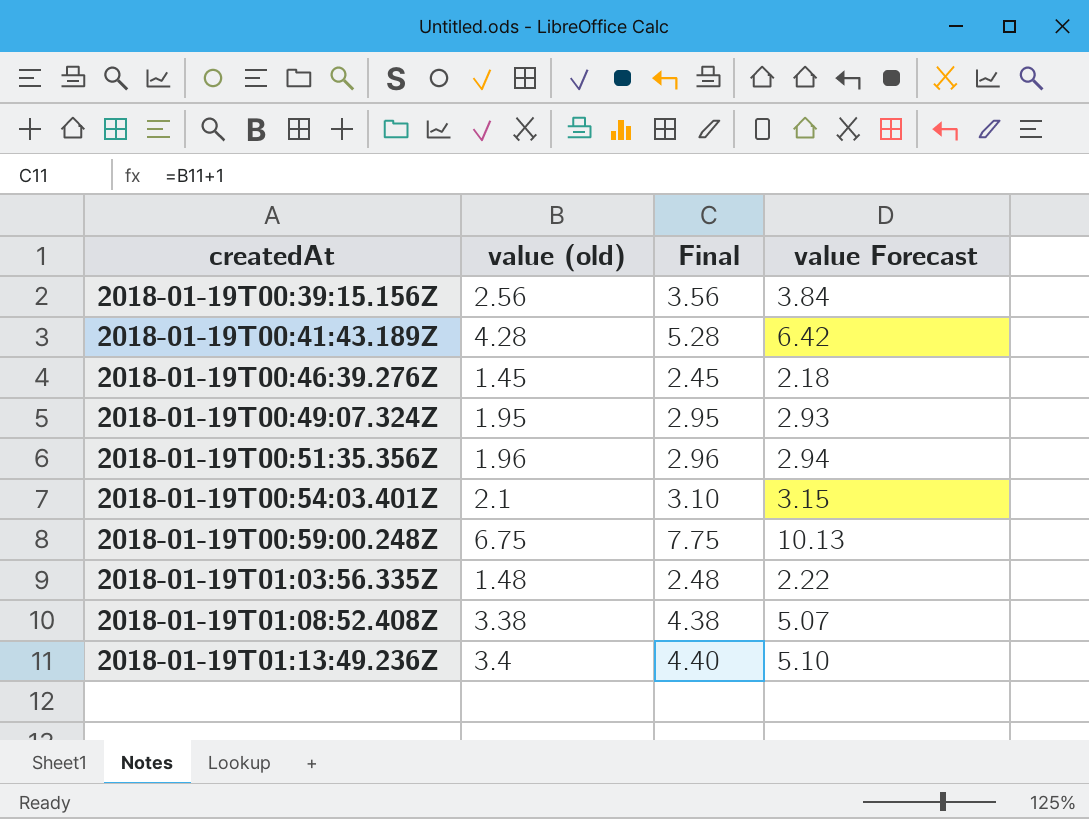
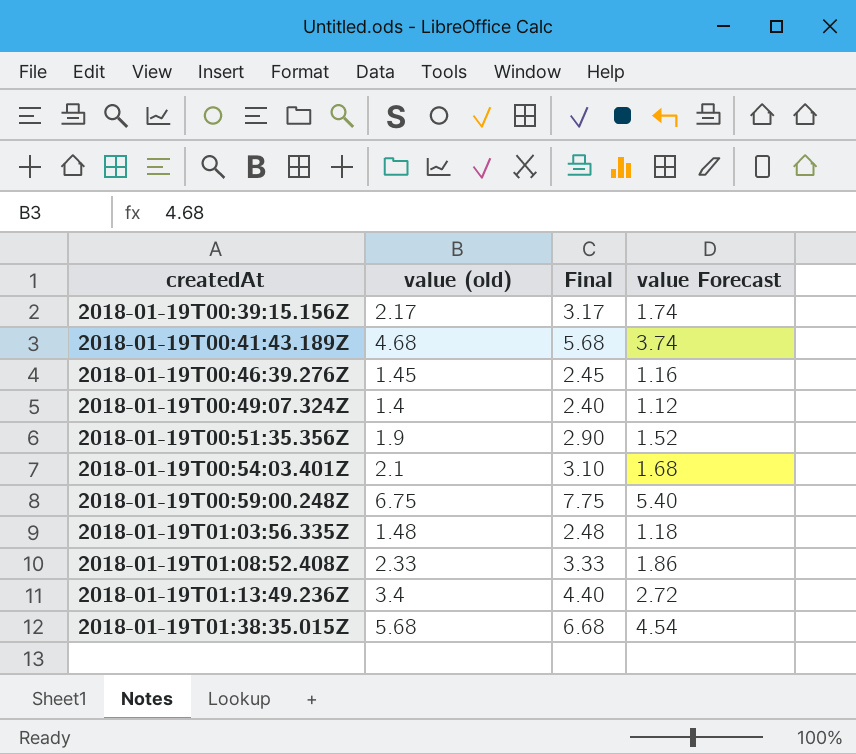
column value Forecast | formula: [value (old)] * 1.5 -> [value (old)] * 0.8
2018-01-19T00:39:15.156Z | value (old): 2.56 -> 2.17
2018-01-19T00:39:15.156Z | Final: 3.56 -> 3.17
2018-01-19T00:41:43.189Z | value (old): 4.28 -> 4.68
2018-01-19T00:41:43.189Z | Final: 5.28 -> 5.68
2018-01-19T00:49:07.324Z | value (old): 1.95 -> 1.4
2018-01-19T00:49:07.324Z | Final: 2.95 -> 2.40
2018-01-19T00:51:35.356Z | value (old): 1.96 -> 1.9
2018-01-19T00:51:35.356Z | Final: 2.96 -> 2.90
2018-01-19T01:08:52.408Z | value (old): 3.38 -> 2.33
2018-01-19T01:08:52.408Z | Final: 4.38 -> 3.33
row 2018-01-19T01:38:35.015Z: none -> 5.68 | 6.68 | 4.54

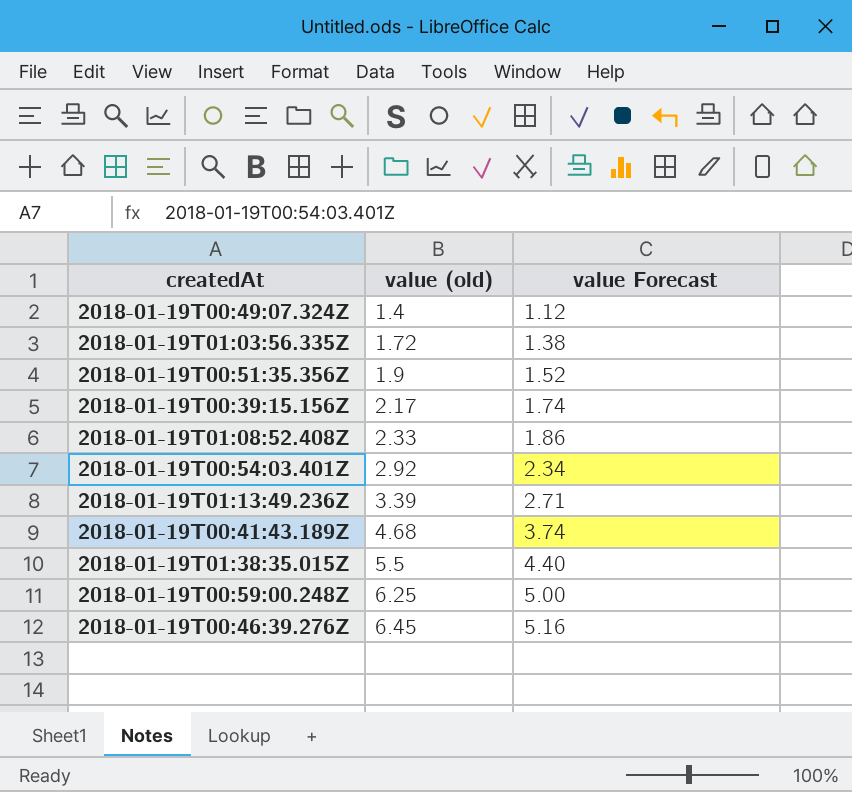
row order: createdAt ascending -> value (old) ascending
column Final | formula: [value (old)] + 1 -> none
2018-01-19T01:03:56.335Z | value (old): 1.48 -> 1.72
2018-01-19T01:03:56.335Z | value Forecast: 1.18 -> 1.38
2018-01-19T00:54:03.401Z | value (old): 2.1 -> 2.92
2018-01-19T00:54:03.401Z | value Forecast: 1.68 -> 2.34
2018-01-19T01:13:49.236Z | value (old): 3.4 -> 3.39
2018-01-19T01:13:49.236Z | value Forecast: 2.72 -> 2.71
2018-01-19T01:38:35.015Z | value (old): 5.68 -> 5.5
2018-01-19T01:38:35.015Z | value Forecast: 4.54 -> 4.40
2018-01-19T00:59:00.248Z | value (old): 6.75 -> 6.25
2018-01-19T00:59:00.248Z | value Forecast: 5.40 -> 5.00
2018-01-19T00:46:39.276Z | value (old): 1.45 -> 6.45
2018-01-19T00:46:39.276Z | value Forecast: 1.16 -> 5.16

